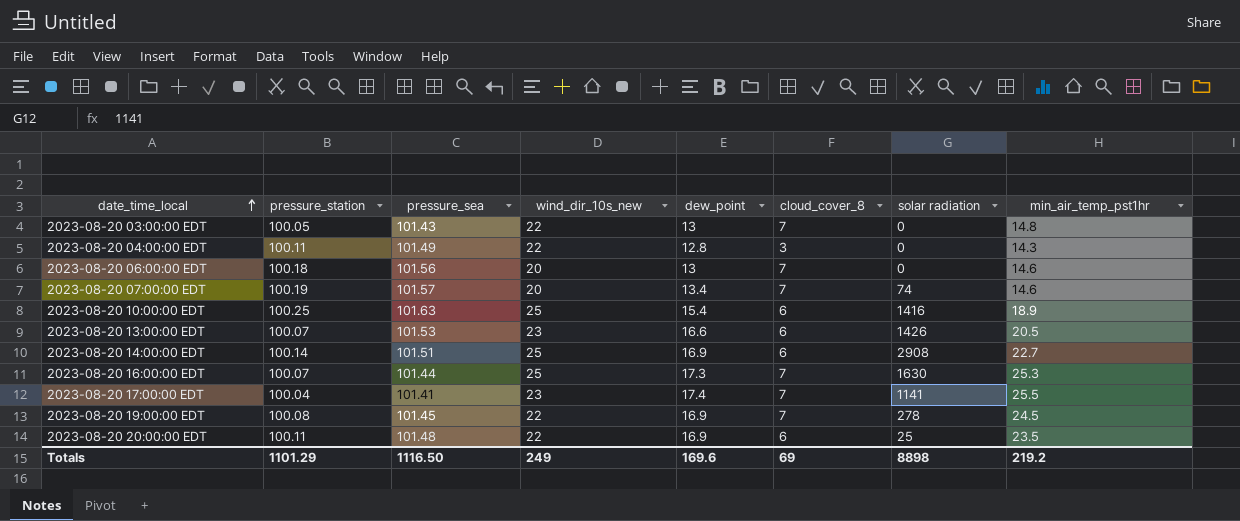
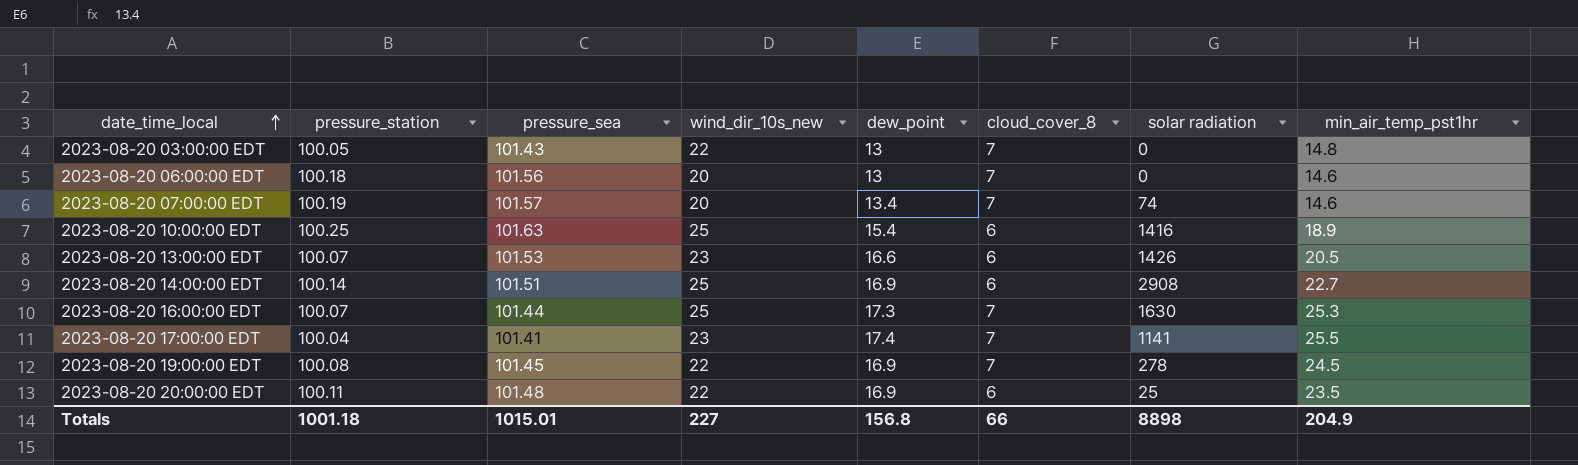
row 2023-08-20 04:00:00 EDT: 100.11 | 101.49 | 22 | 12.8 | 3 | 0 | 14.3 -> none
Totals | pressure_station: 1101.29 -> 1001.18
Totals | pressure_sea: 1116.50 -> 1015.01
Totals | wind_dir_10s_new: 249 -> 227
Totals | dew_point: 169.6 -> 156.8
Totals | cloud_cover_8: 69 -> 66
Totals | min_air_temp_pst1hr: 219.2 -> 204.9

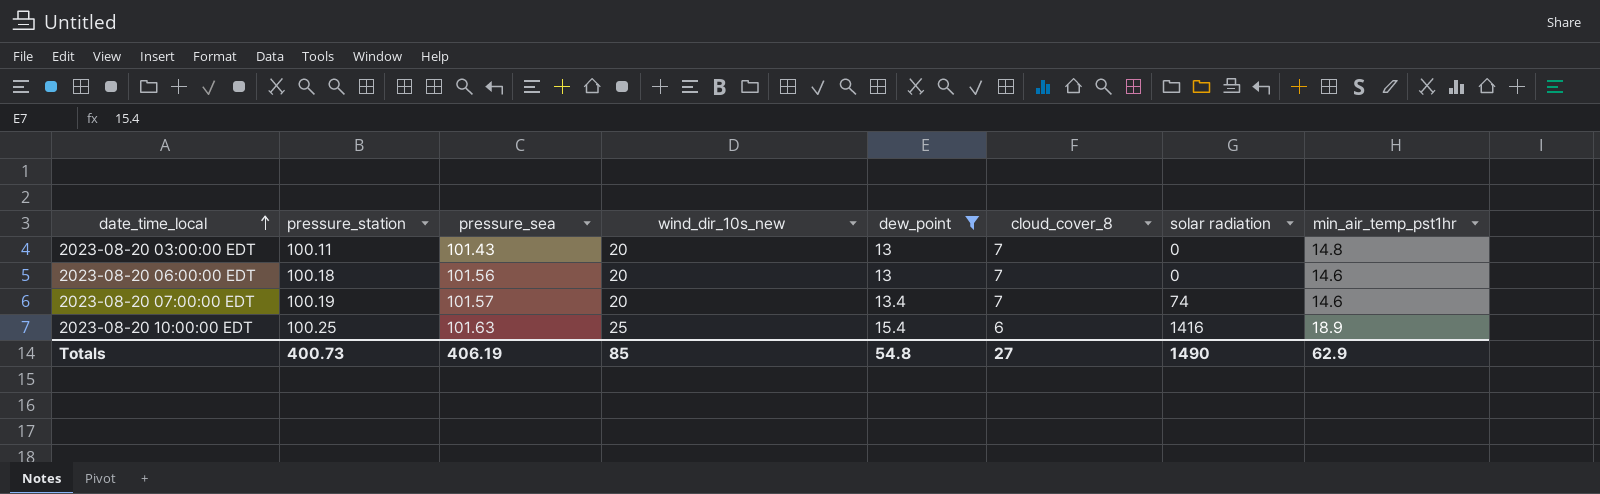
filter: none -> dew_point <= 15.4
2023-08-20 03:00:00 EDT | pressure_station: 100.05 -> 100.11
2023-08-20 03:00:00 EDT | wind_dir_10s_new: 22 -> 20
Totals | pressure_station: 1001.18 -> 400.73
Totals | pressure_sea: 1015.01 -> 406.19
Totals | wind_dir_10s_new: 227 -> 85
Totals | dew_point: 156.8 -> 54.8
Totals | cloud_cover_8: 66 -> 27
Totals | solar radiation: 8898 -> 1490
Totals | min_air_temp_pst1hr: 204.9 -> 62.9

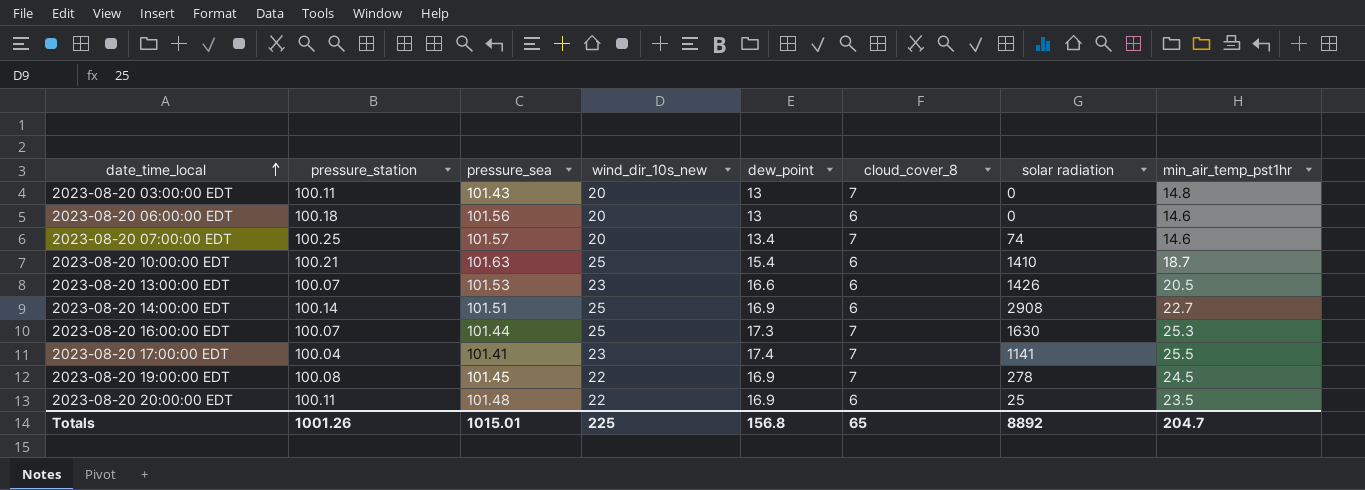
filter: dew_point <= 15.4 -> none
2023-08-20 06:00:00 EDT | cloud_cover_8: 7 -> 6
2023-08-20 07:00:00 EDT | pressure_station: 100.19 -> 100.25
2023-08-20 10:00:00 EDT | pressure_station: 100.25 -> 100.21
2023-08-20 10:00:00 EDT | solar radiation: 1416 -> 1410
2023-08-20 10:00:00 EDT | min_air_temp_pst1hr: 18.9 -> 18.7
Totals | pressure_station: 400.73 -> 1001.26
Totals | pressure_sea: 406.19 -> 1015.01
Totals | wind_dir_10s_new: 85 -> 225
Totals | dew_point: 54.8 -> 156.8
Totals | cloud_cover_8: 27 -> 65
Totals | solar radiation: 1490 -> 8892
Totals | min_air_temp_pst1hr: 62.9 -> 204.7

